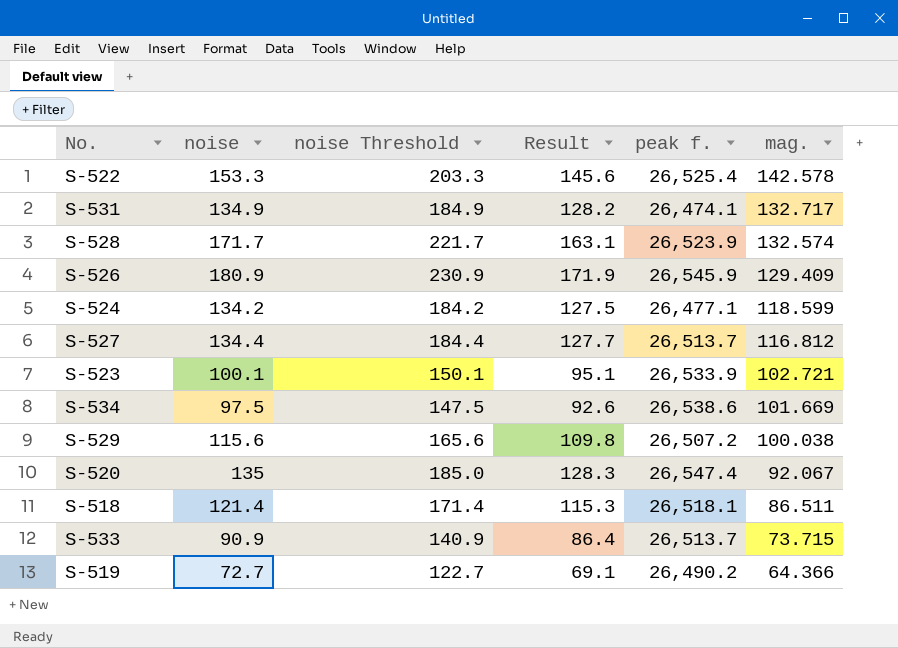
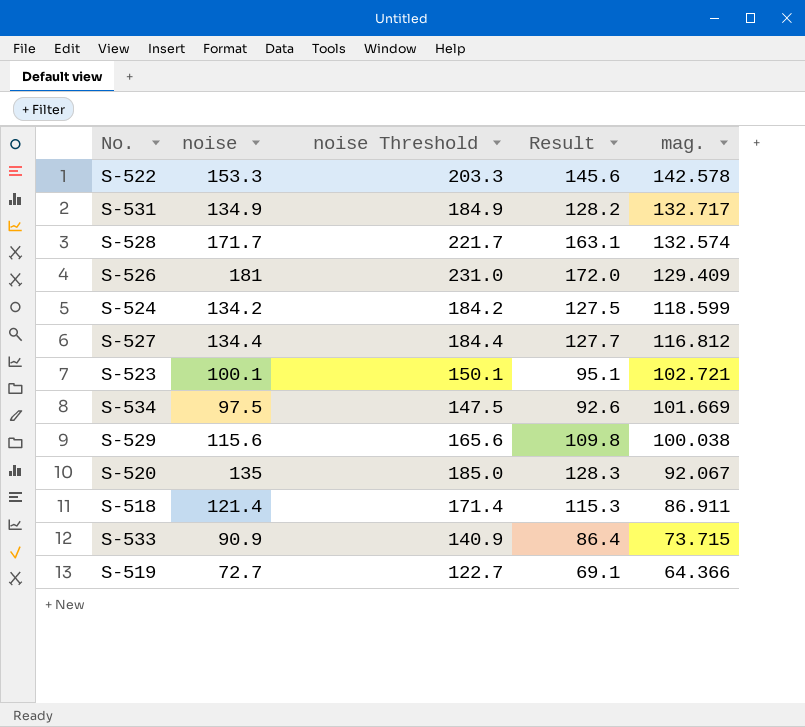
column peak f. | position: 5 -> none
S-526 | noise: 180.9 -> 181
S-526 | noise Threshold: 230.9 -> 231.0
S-526 | Result: 171.9 -> 172.0
S-518 | mag.: 86.511 -> 86.911

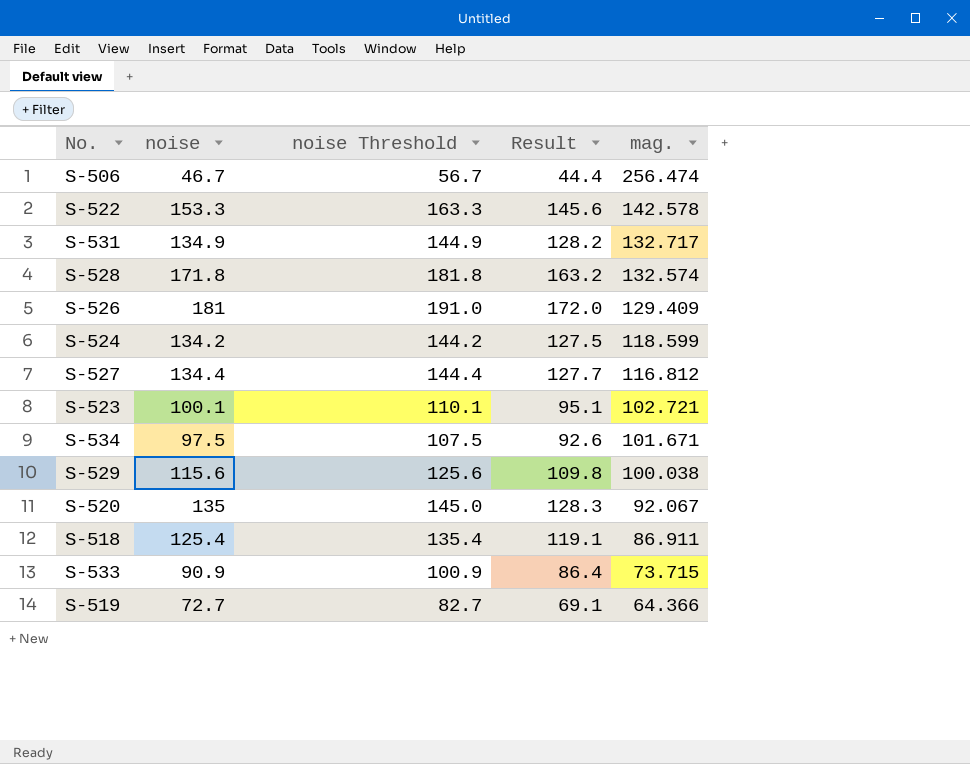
column noise Threshold | formula: [noise] + 50 -> [noise] + 10
row S-506: none -> 46.7 | 56.7 | 44.4 | 256.474
S-528 | noise: 171.7 -> 171.8
S-528 | Result: 163.1 -> 163.2
S-534 | mag.: 101.669 -> 101.671
S-518 | noise: 121.4 -> 125.4
S-518 | Result: 115.3 -> 119.1

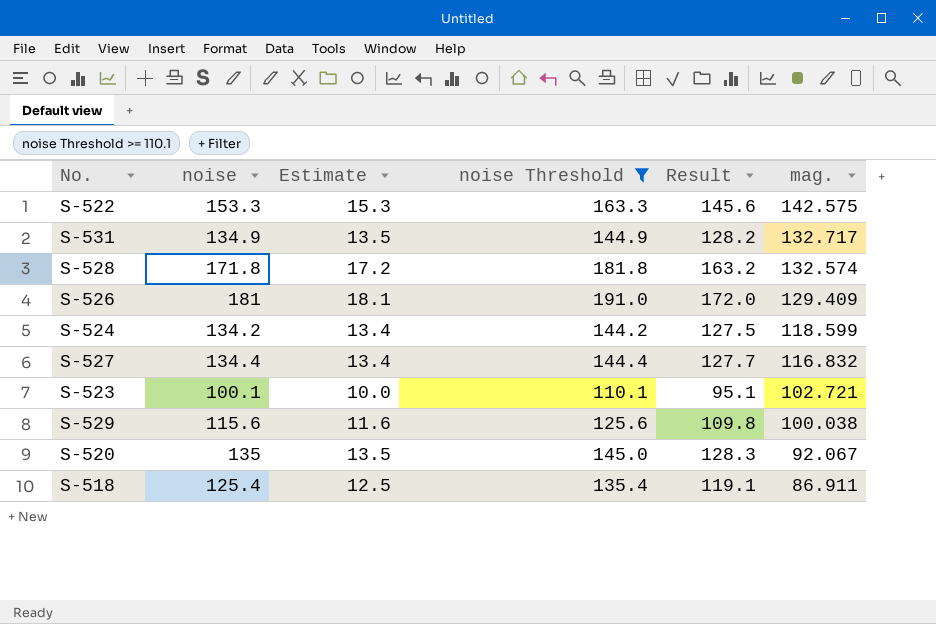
filter: none -> noise Threshold >= 110.1
column Estimate | formula: none -> [noise] * 0.1
S-522 | mag.: 142.578 -> 142.575
S-527 | mag.: 116.812 -> 116.832

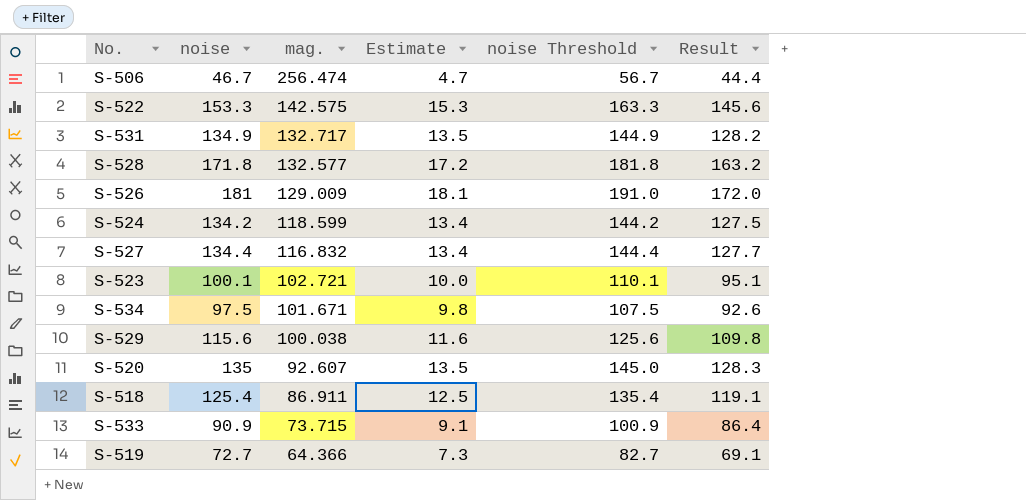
filter: noise Threshold >= 110.1 -> none
column mag. | position: 6 -> 3
S-528 | mag.: 132.574 -> 132.577
S-526 | mag.: 129.409 -> 129.009
S-520 | mag.: 92.067 -> 92.607

